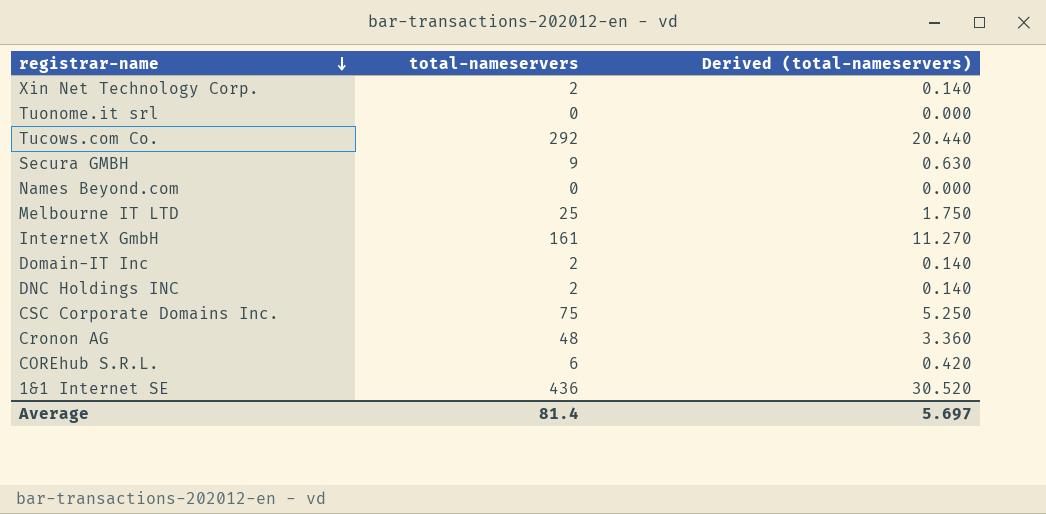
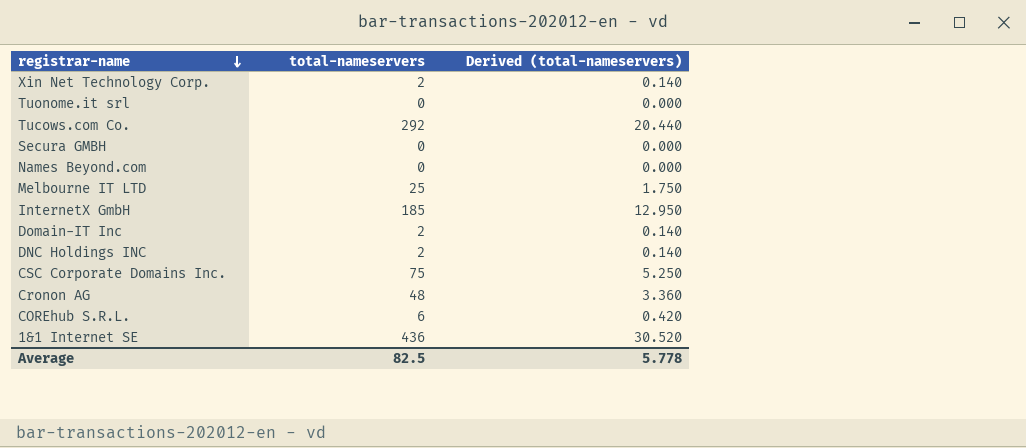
Secura GMBH | total-nameservers: 9 -> 0
Secura GMBH | Derived (total-nameservers): 0.630 -> 0.000
InternetX GmbH | total-nameservers: 161 -> 185
InternetX GmbH | Derived (total-nameservers): 11.270 -> 12.950
Average | total-nameservers: 81.4 -> 82.5
Average | Derived (total-nameservers): 5.697 -> 5.778

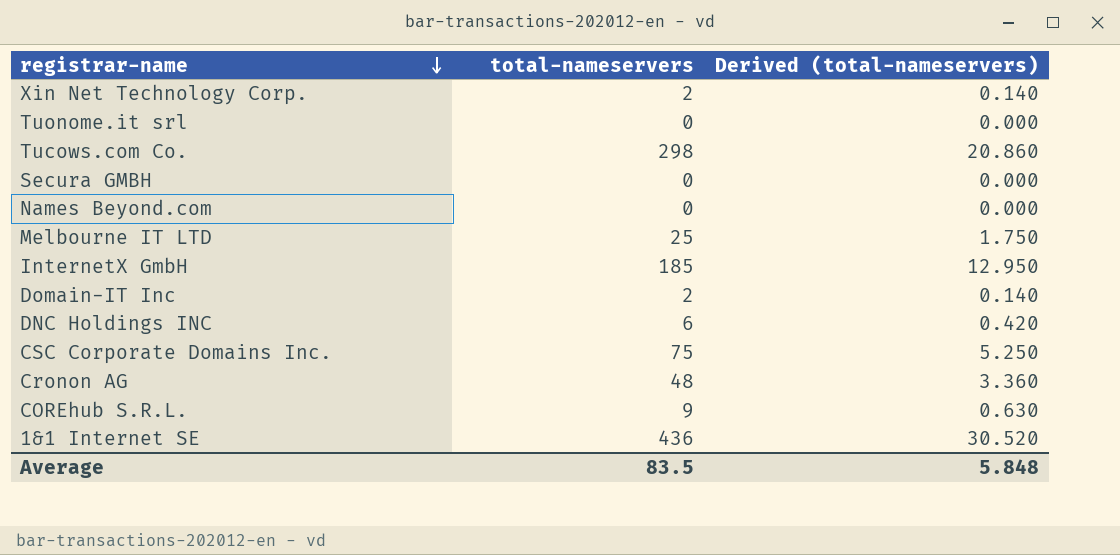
Tucows.com Co. | total-nameservers: 292 -> 298
Tucows.com Co. | Derived (total-nameservers): 20.440 -> 20.860
DNC Holdings INC | total-nameservers: 2 -> 6
DNC Holdings INC | Derived (total-nameservers): 0.140 -> 0.420
COREhub S.R.L. | total-nameservers: 6 -> 9
COREhub S.R.L. | Derived (total-nameservers): 0.420 -> 0.630
Average | total-nameservers: 82.5 -> 83.5
Average | Derived (total-nameservers): 5.778 -> 5.848

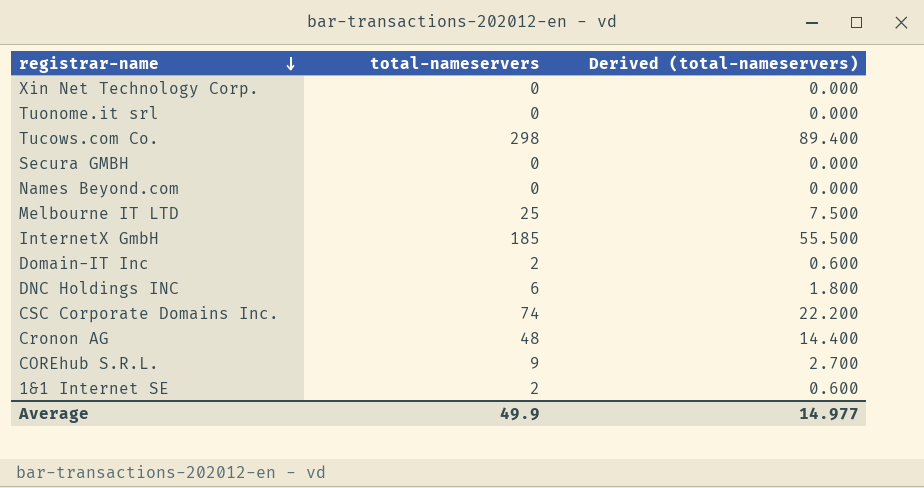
column Derived (total-nameservers) | formula: [total-nameservers] * 0.07 -> [total-nameservers] * 0.3
Xin Net Technology Corp. | total-nameservers: 2 -> 0
CSC Corporate Domains Inc. | total-nameservers: 75 -> 74
1&1 Internet SE | total-nameservers: 436 -> 2
Average | total-nameservers: 83.5 -> 49.9
Average | Derived (total-nameservers): 5.848 -> 14.977

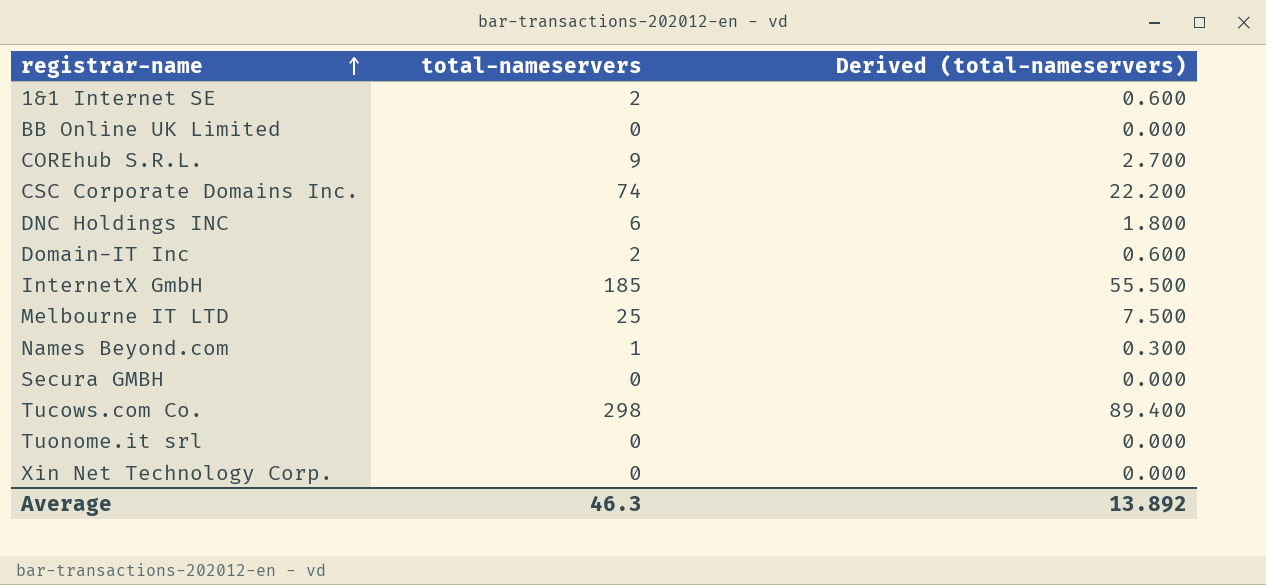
row order: registrar-name descending -> registrar-name ascending
row Cronon AG: 48 | 14.400 -> none
row BB Online UK Limited: none -> 0 | 0.000
Names Beyond.com | total-nameservers: 0 -> 1
Names Beyond.com | Derived (total-nameservers): 0.000 -> 0.300
Average | total-nameservers: 49.9 -> 46.3
Average | Derived (total-nameservers): 14.977 -> 13.892

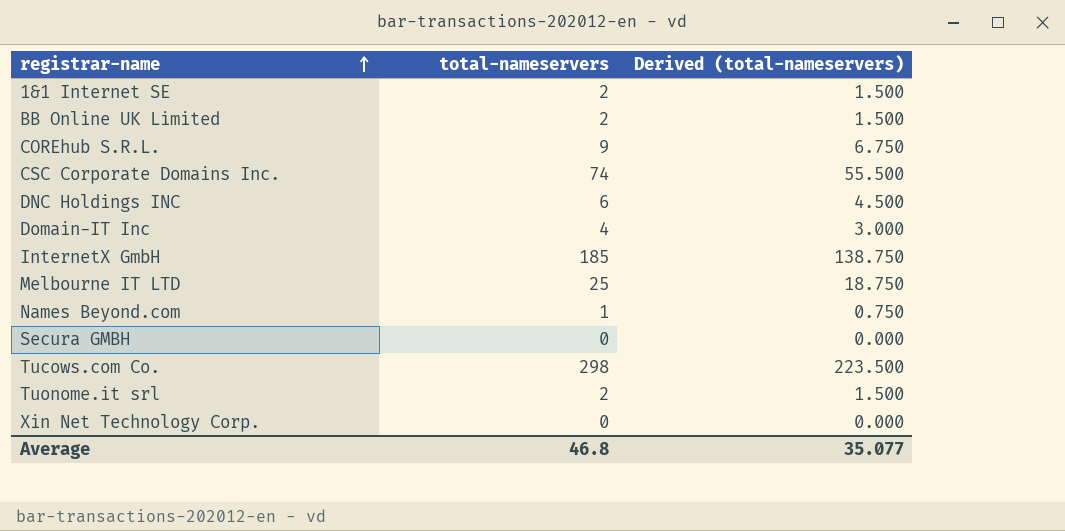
column Derived (total-nameservers) | formula: [total-nameservers] * 0.3 -> [total-nameservers] * 0.75
BB Online UK Limited | total-nameservers: 0 -> 2
Domain-IT Inc | total-nameservers: 2 -> 4
Tuonome.it srl | total-nameservers: 0 -> 2
Average | total-nameservers: 46.3 -> 46.8
Average | Derived (total-nameservers): 13.892 -> 35.077

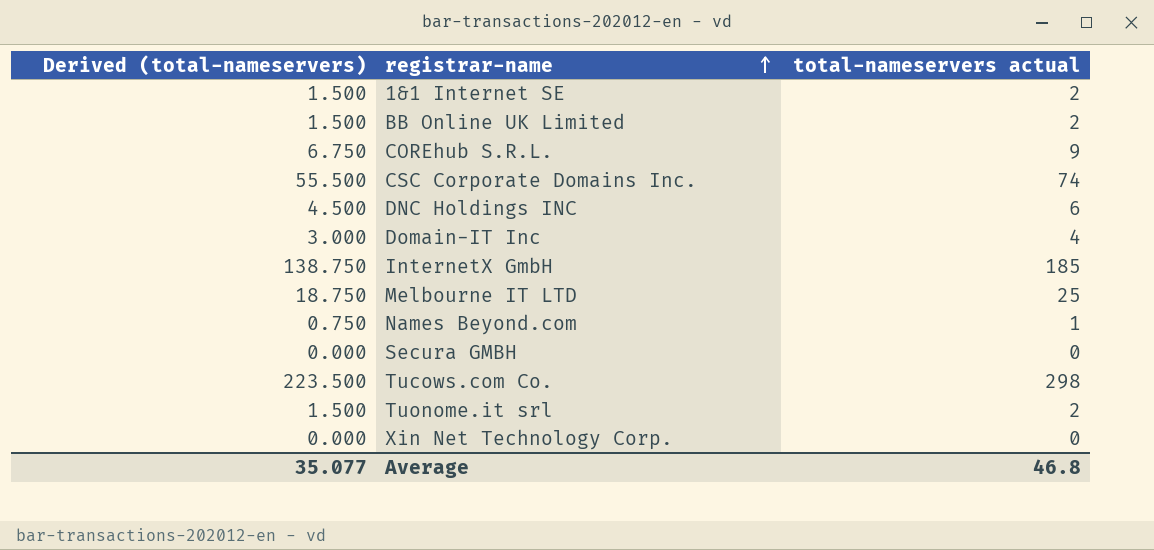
column Derived (total-nameservers) | position: 3 -> 1
column name: total-nameservers -> total-nameservers actual

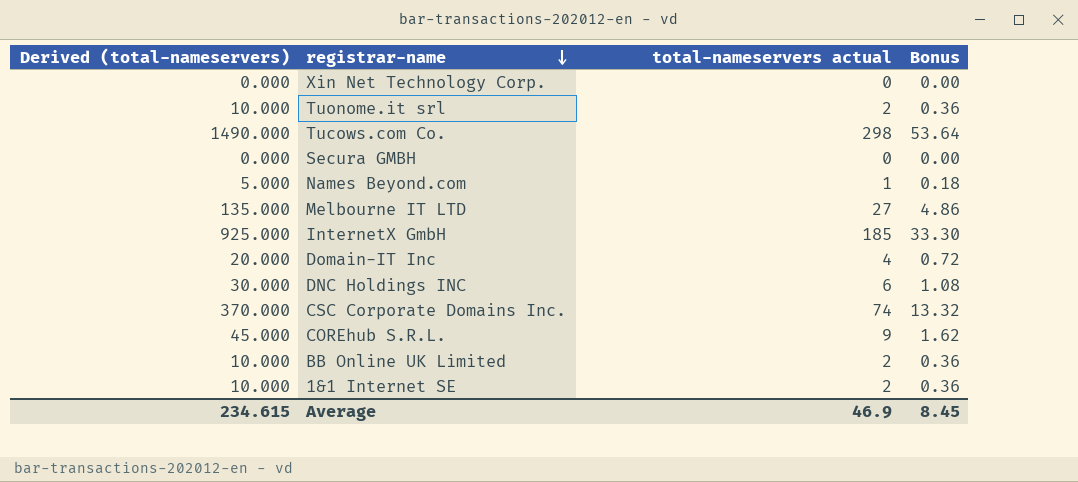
row order: registrar-name ascending -> registrar-name descending
column Derived (total-nameservers) | formula: [total-nameservers actual] * 0.75 -> [total-nameservers actual] * 5
column Bonus | formula: none -> [total-nameservers actual] * 0.18
Melbourne IT LTD | total-nameservers actual: 25 -> 27
Average | Derived (total-nameservers): 35.077 -> 234.615
Average | total-nameservers actual: 46.8 -> 46.9

